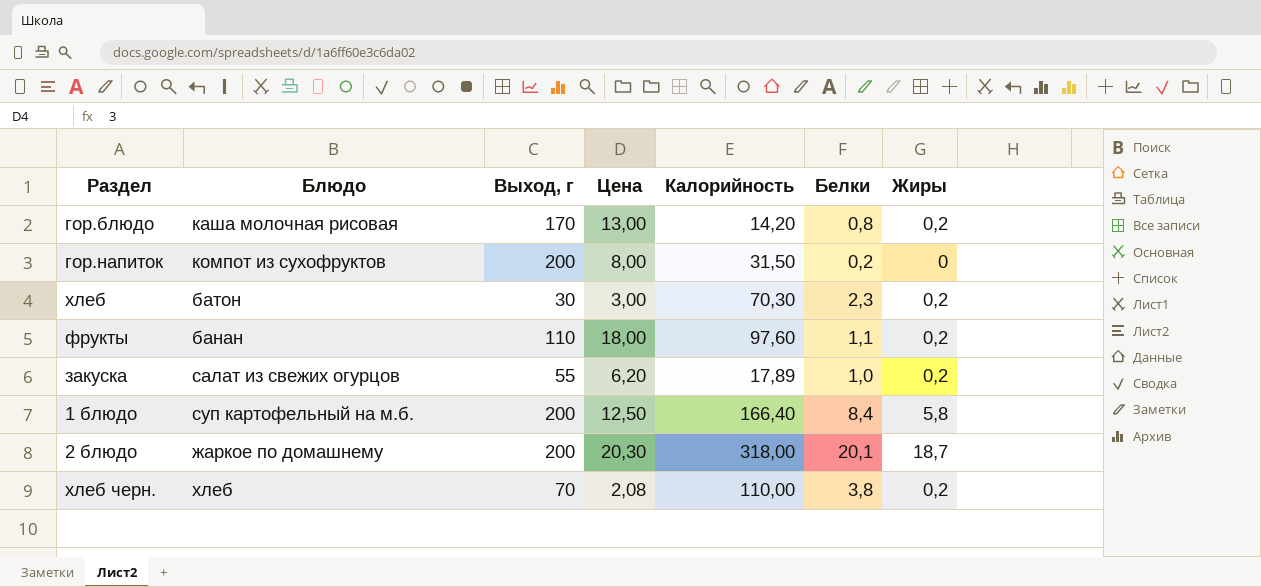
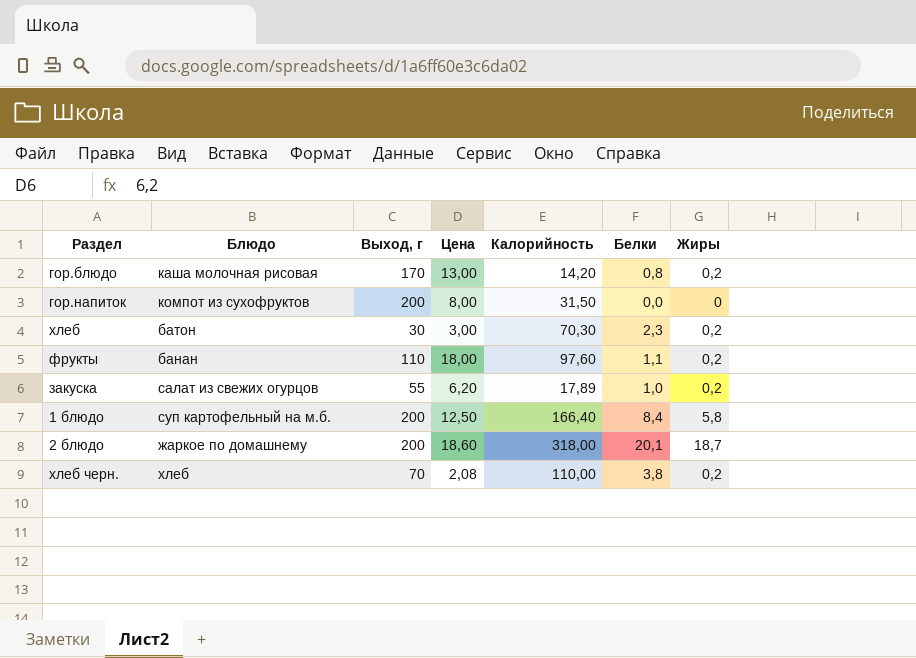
гор.напиток | Белки: 0,2 -> 0,0
2 блюдо | Цена: 20,30 -> 18,60

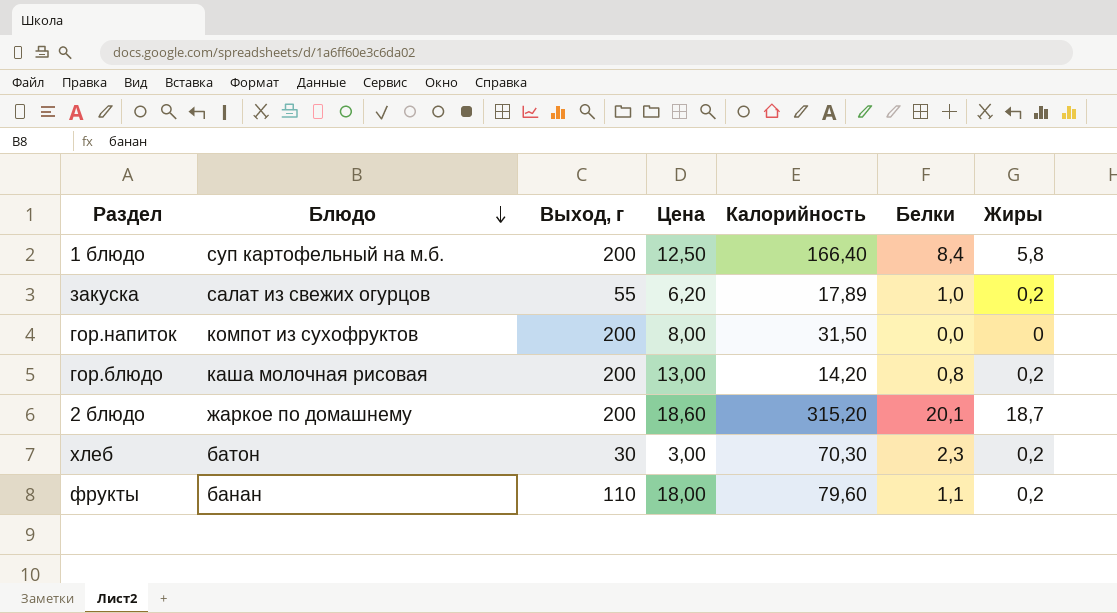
row order: none -> Блюдо descending
row хлеб черн.: хлеб | 70 | 2,08 | 110,00 | 3,8 | 0,2 -> none
гор.блюдо | Выход, г: 170 -> 200
2 блюдо | Калорийность: 318,00 -> 315,20
фрукты | Калорийность: 97,60 -> 79,60

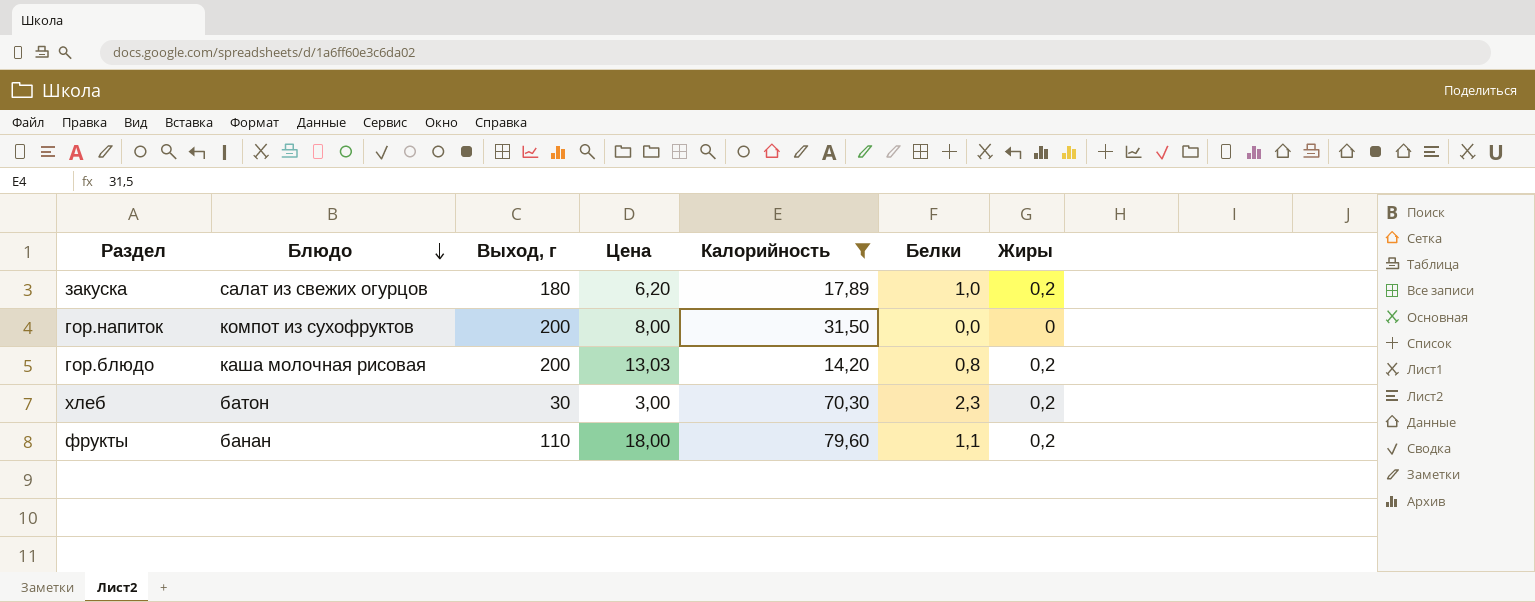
filter: none -> Калорийность <= 79,60
закуска | Выход, г: 55 -> 180
гор.блюдо | Цена: 13,00 -> 13,03

